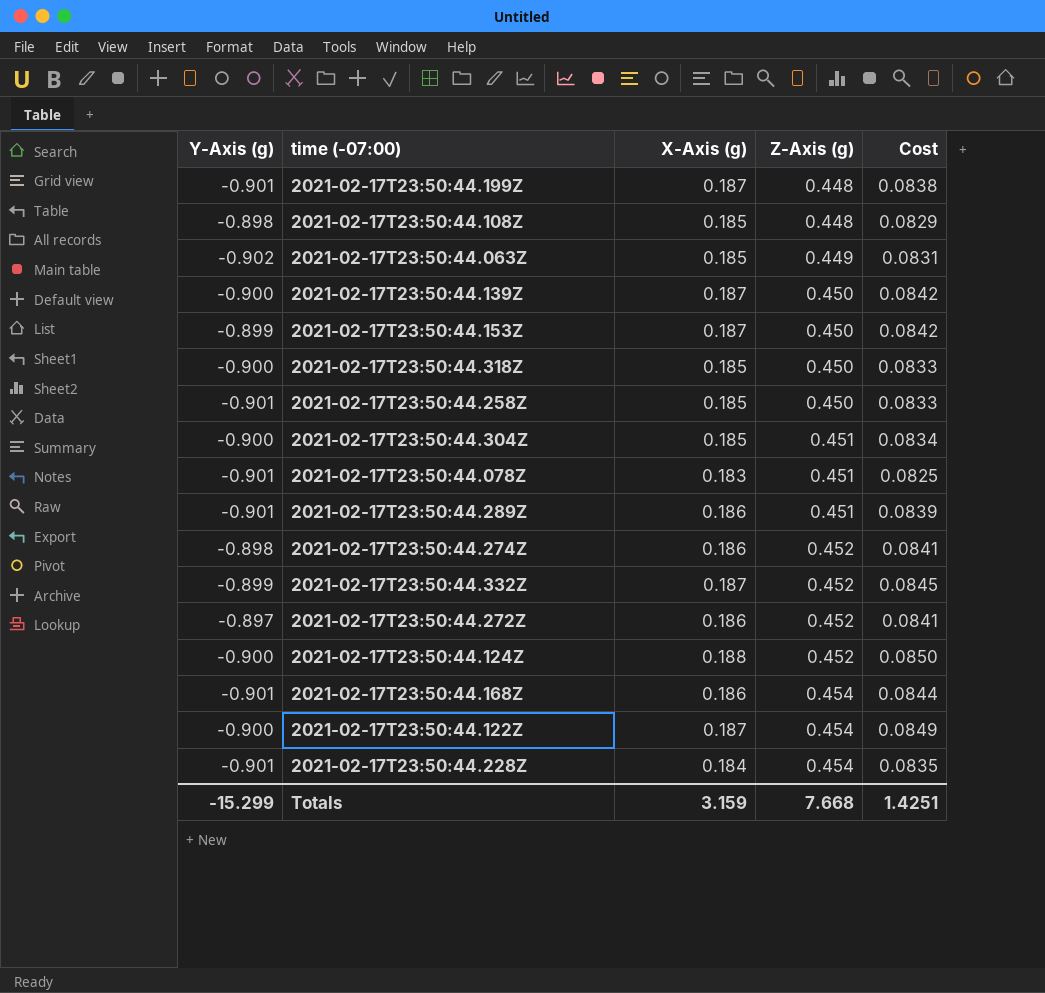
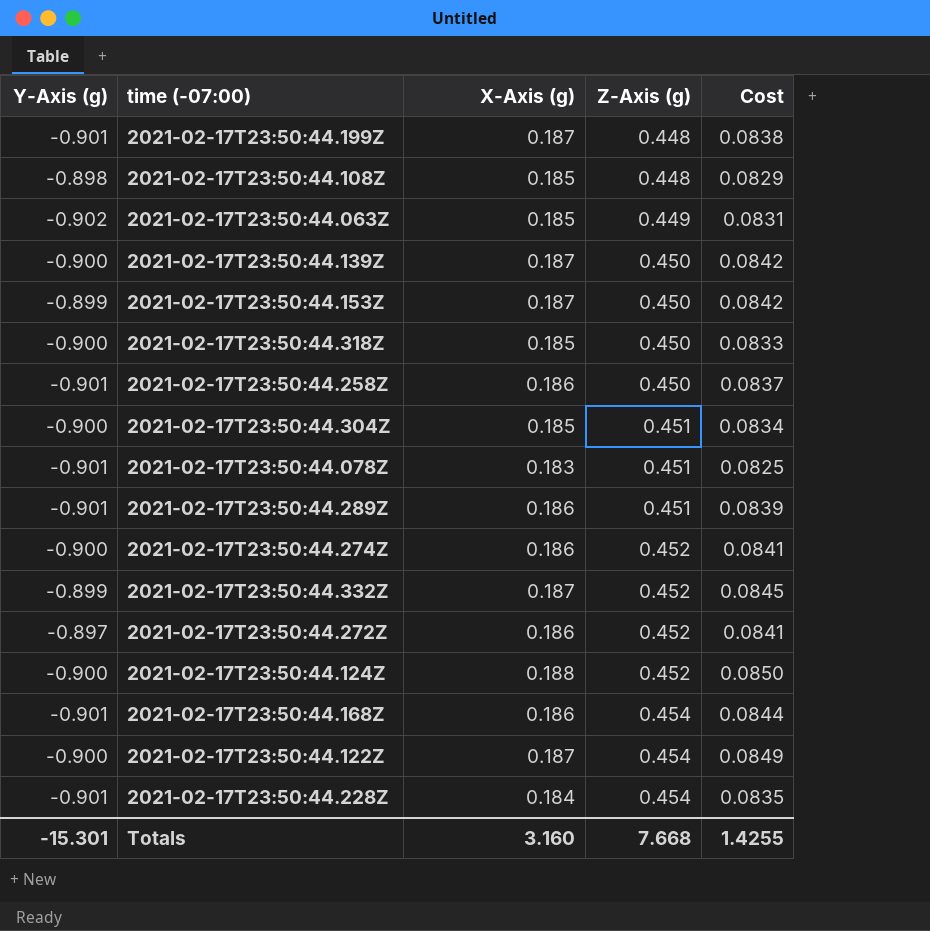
2021-02-17T23:50:44.258Z | X-Axis (g): 0.185 -> 0.186
2021-02-17T23:50:44.258Z | Cost: 0.0833 -> 0.0837
2021-02-17T23:50:44.274Z | Y-Axis (g): -0.898 -> -0.900
Totals | Y-Axis (g): -15.299 -> -15.301
Totals | X-Axis (g): 3.159 -> 3.160
Totals | Cost: 1.4251 -> 1.4255

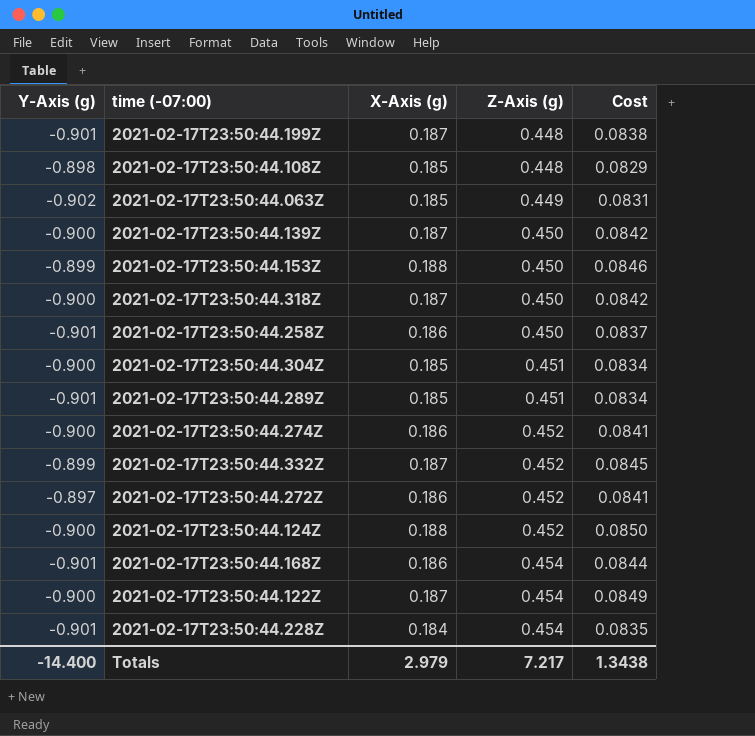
row 2021-02-17T23:50:44.078Z: -0.901 | 0.183 | 0.451 | 0.0825 -> none
2021-02-17T23:50:44.153Z | X-Axis (g): 0.187 -> 0.188
2021-02-17T23:50:44.153Z | Cost: 0.0842 -> 0.0846
2021-02-17T23:50:44.318Z | X-Axis (g): 0.185 -> 0.187
2021-02-17T23:50:44.318Z | Cost: 0.0833 -> 0.0842
2021-02-17T23:50:44.289Z | X-Axis (g): 0.186 -> 0.185
2021-02-17T23:50:44.289Z | Cost: 0.0839 -> 0.0834
Totals | Y-Axis (g): -15.301 -> -14.400
Totals | X-Axis (g): 3.160 -> 2.979
Totals | Z-Axis (g): 7.668 -> 7.217
Totals | Cost: 1.4255 -> 1.3438

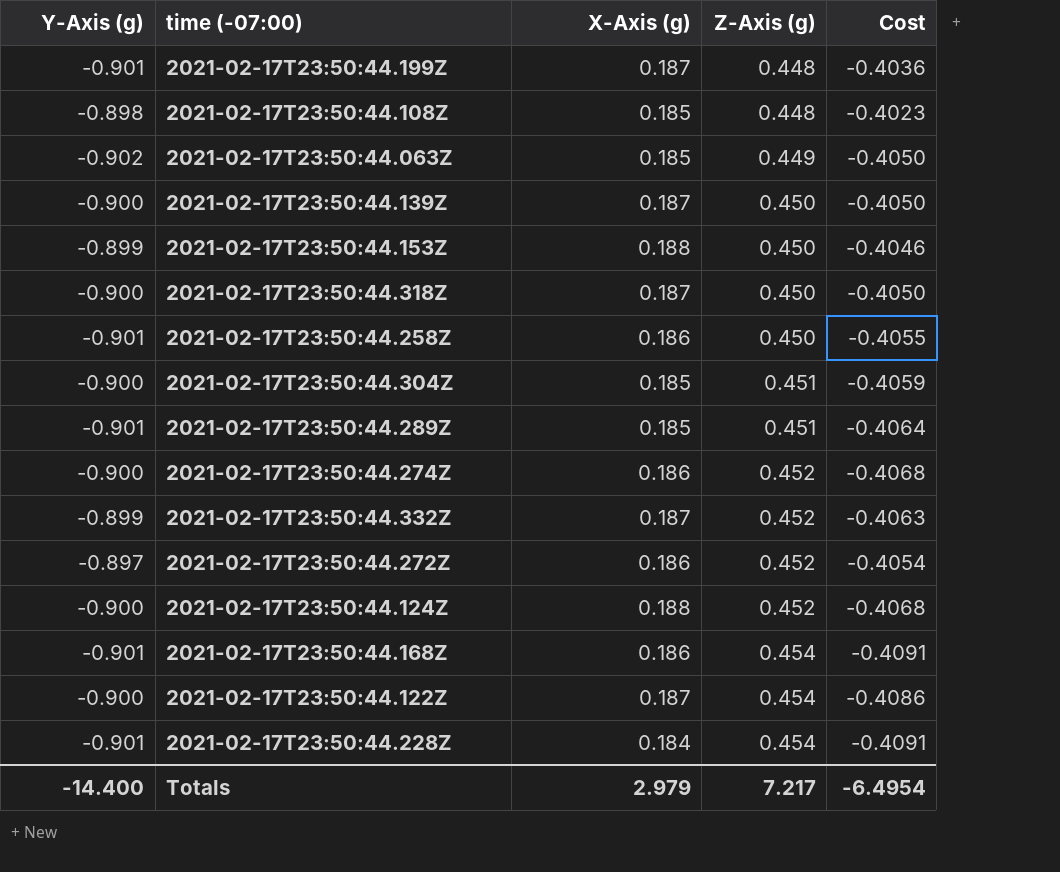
column Cost | formula: [X-Axis (g)] * [Z-Axis (g)] -> [Y-Axis (g)] * [Z-Axis (g)]
Totals | Cost: 1.3438 -> -6.4954

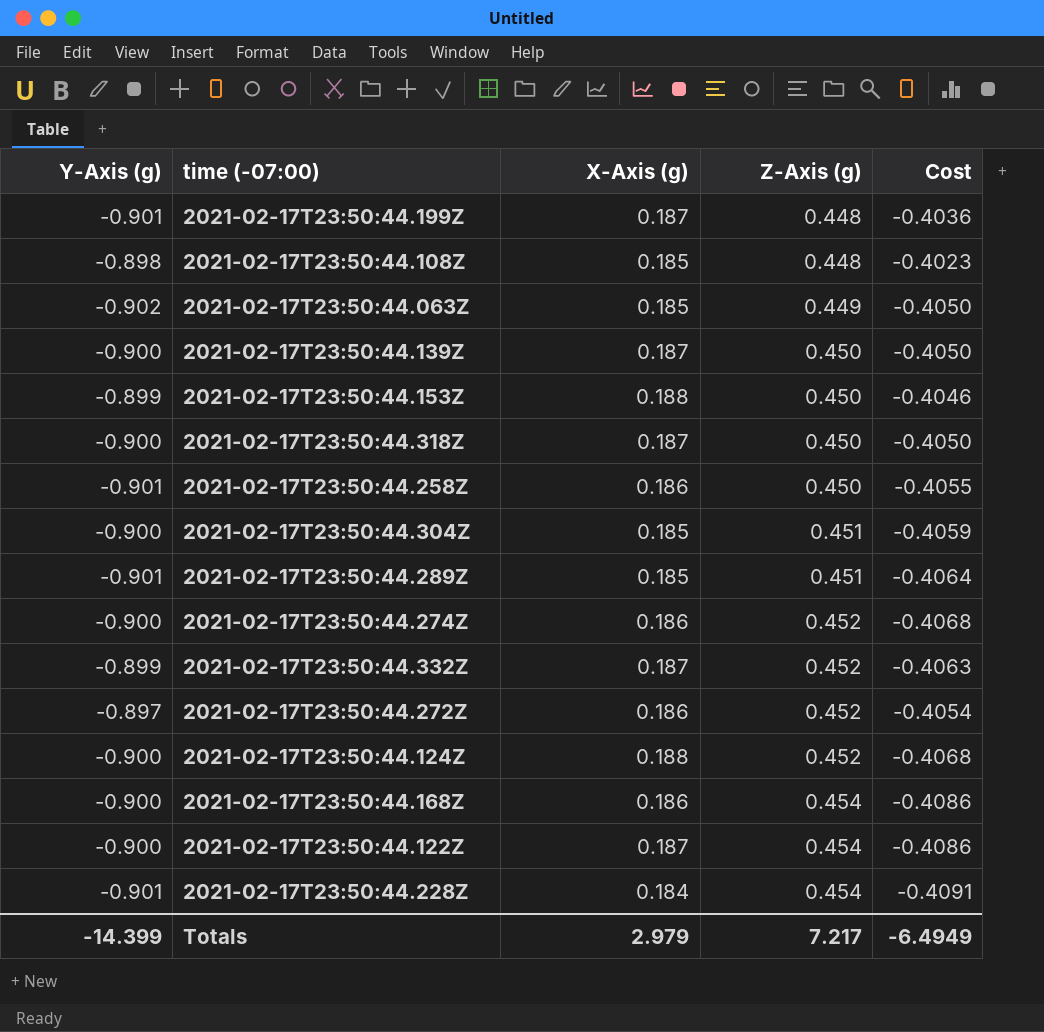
2021-02-17T23:50:44.168Z | Y-Axis (g): -0.901 -> -0.900
2021-02-17T23:50:44.168Z | Cost: -0.4091 -> -0.4086
Totals | Y-Axis (g): -14.400 -> -14.399
Totals | Cost: -6.4954 -> -6.4949

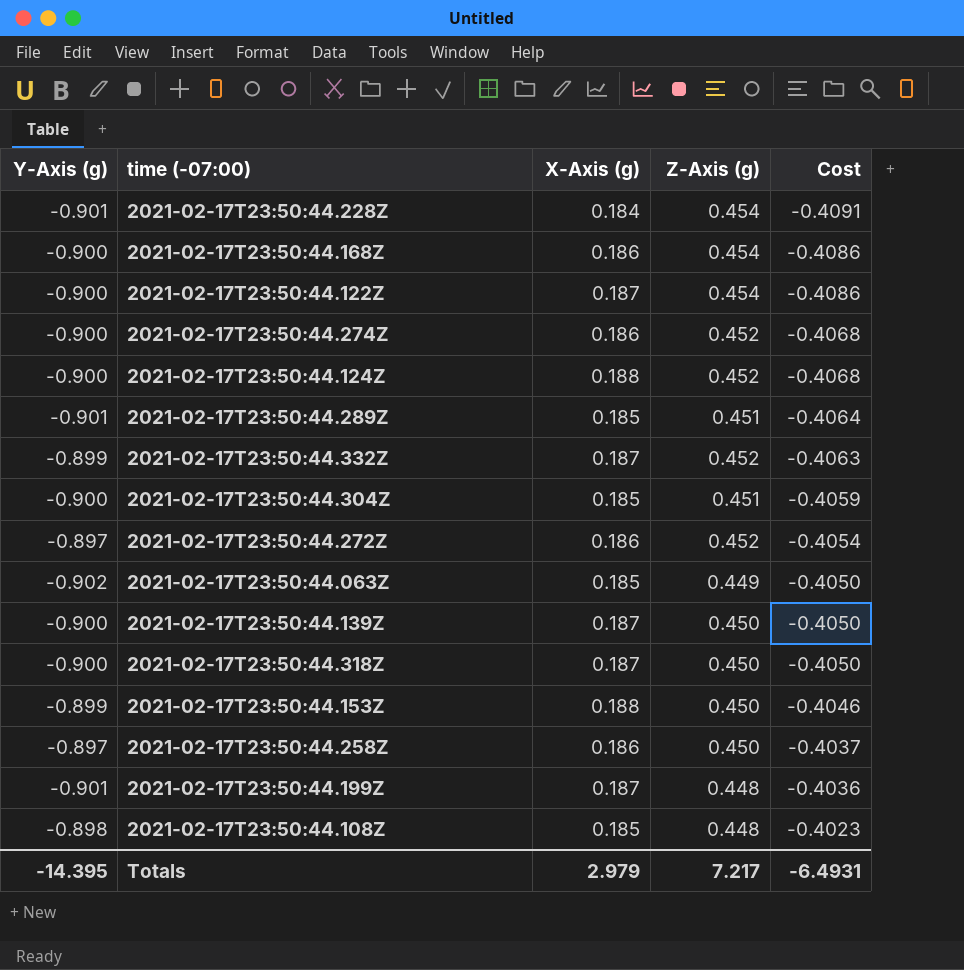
row order: Z-Axis (g) ascending -> Cost ascending
2021-02-17T23:50:44.258Z | Y-Axis (g): -0.901 -> -0.897
2021-02-17T23:50:44.258Z | Cost: -0.4055 -> -0.4037
Totals | Y-Axis (g): -14.399 -> -14.395
Totals | Cost: -6.4949 -> -6.4931

